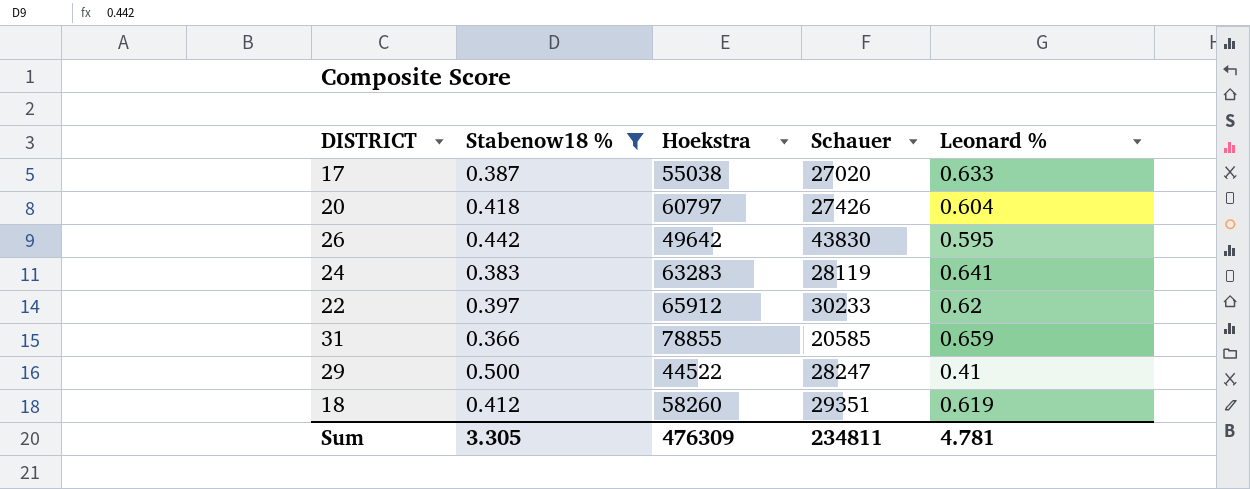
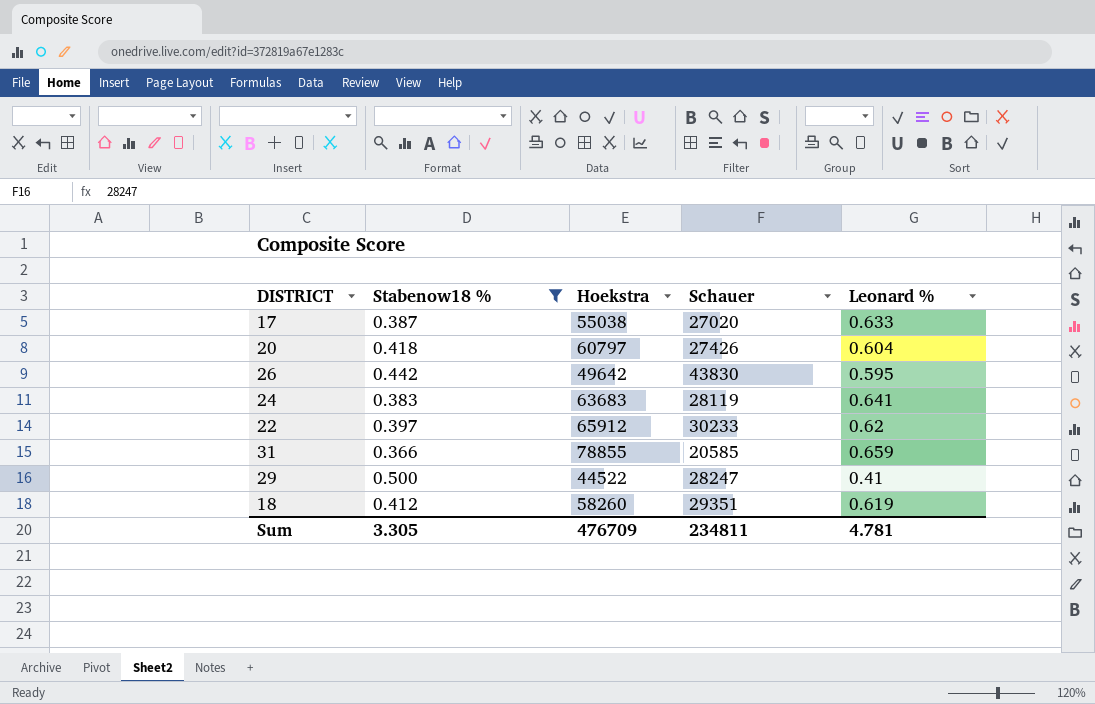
24 | Hoekstra: 63283 -> 63683
Sum | Hoekstra: 476309 -> 476709

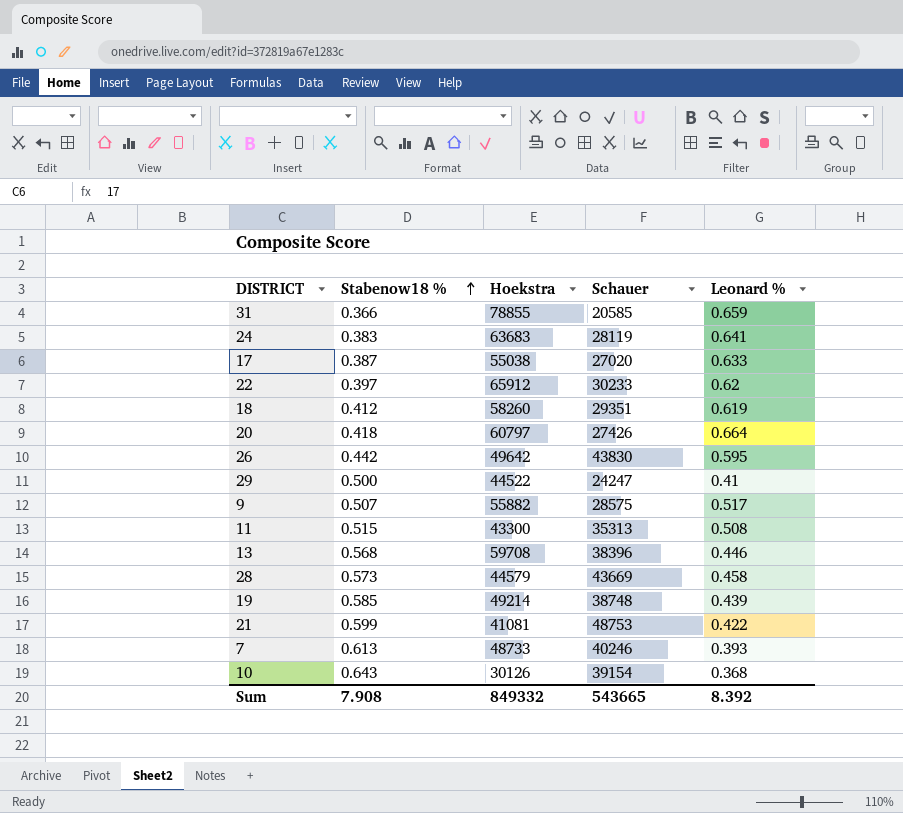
filter: Stabenow18 % <= 0.500 -> none
row order: none -> Stabenow18 % ascending
20 | Leonard %: 0.604 -> 0.664
29 | Schauer: 28247 -> 24247
Sum | Stabenow18 %: 3.305 -> 7.908
Sum | Hoekstra: 476709 -> 849332
Sum | Schauer: 234811 -> 543665
Sum | Leonard %: 4.781 -> 8.392

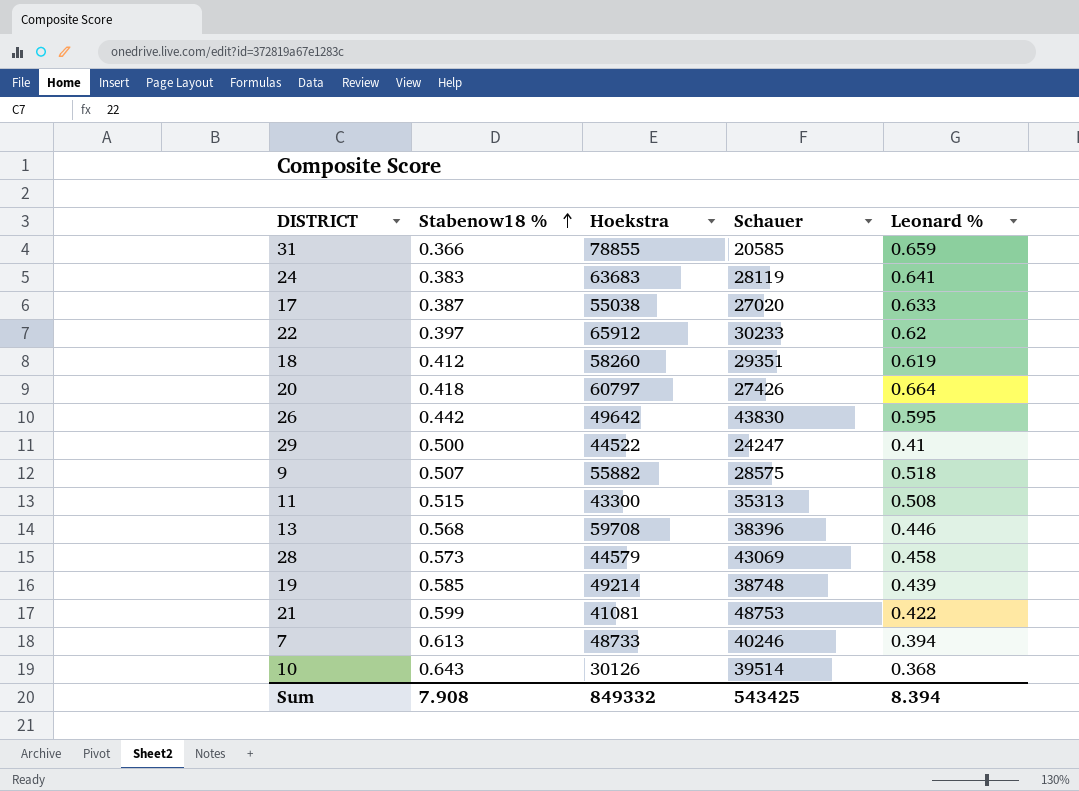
9 | Leonard %: 0.517 -> 0.518
28 | Schauer: 43669 -> 43069
7 | Leonard %: 0.393 -> 0.394
10 | Schauer: 39154 -> 39514
Sum | Schauer: 543665 -> 543425
Sum | Leonard %: 8.392 -> 8.394

